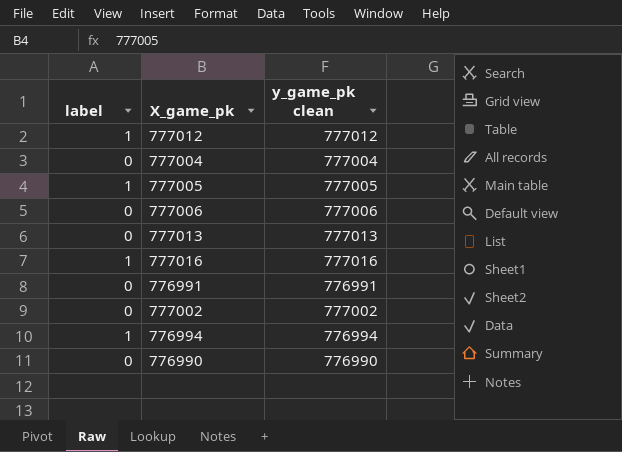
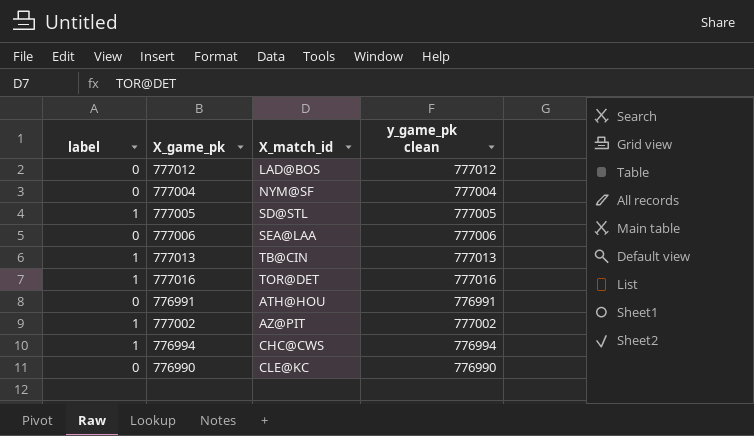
column X_match_id | position: none -> 3
777012 | label: 1 -> 0
777013 | label: 0 -> 1
777002 | label: 0 -> 1

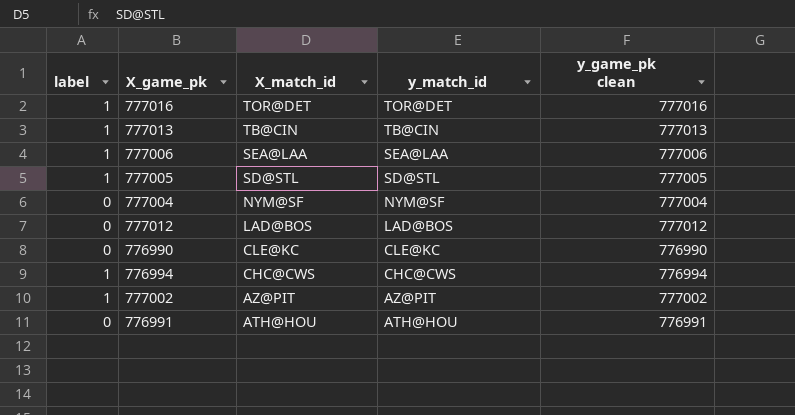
row order: none -> X_match_id descending
column y_match_id | position: none -> 4
777006 | label: 0 -> 1

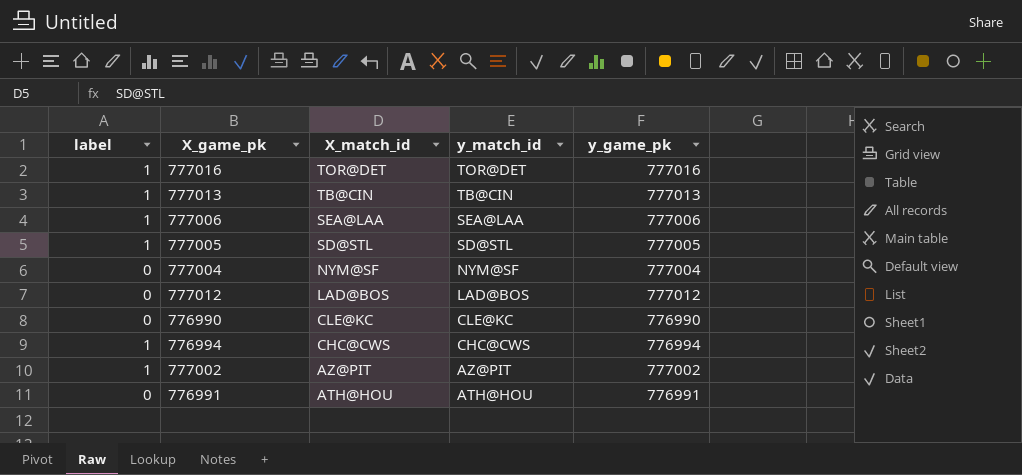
column name: y_game_pk clean -> y_game_pk

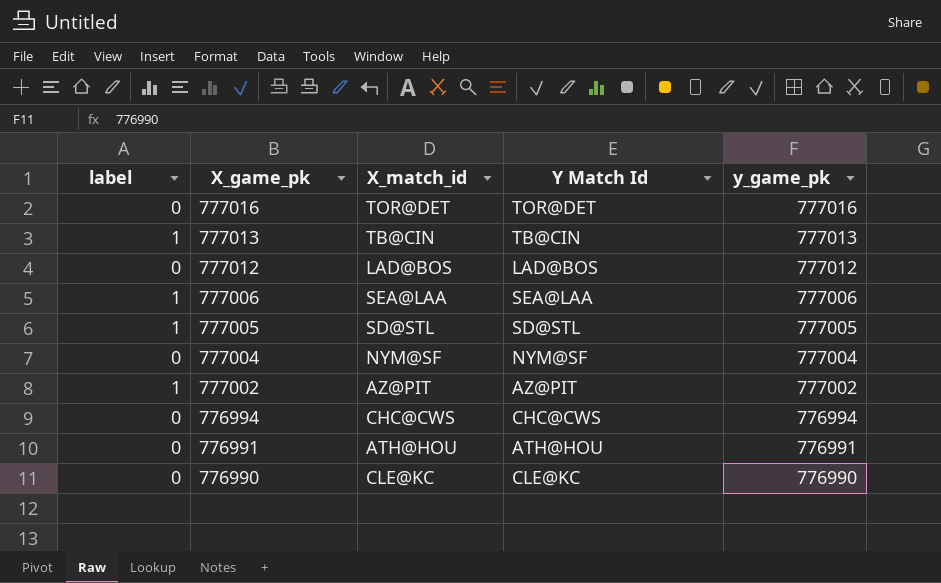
row order: X_match_id descending -> X_game_pk descending
column name: y_match_id -> Y Match Id
777016 | label: 1 -> 0
776994 | label: 1 -> 0

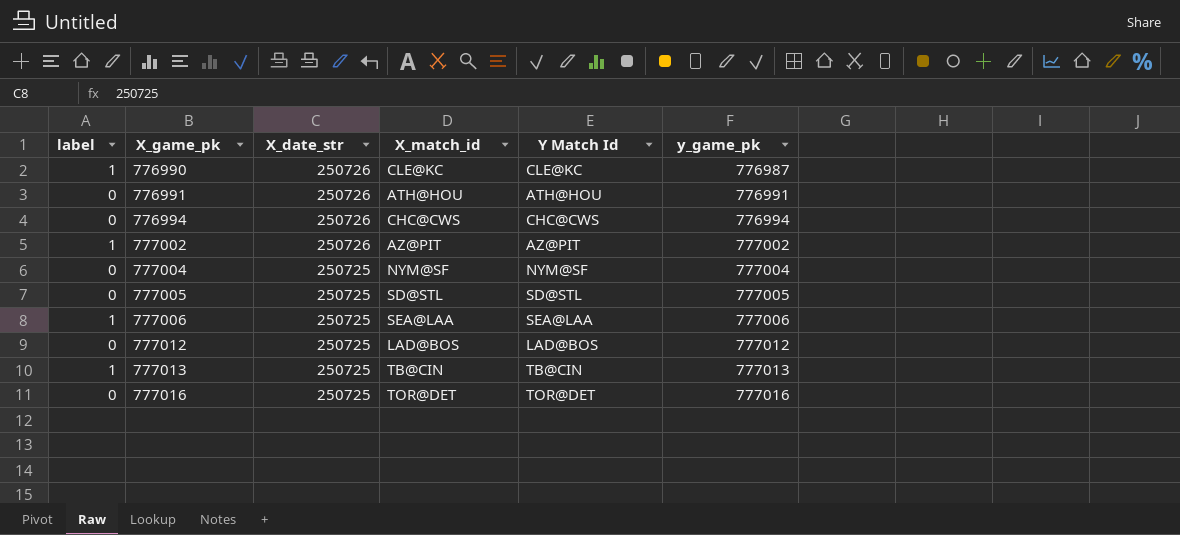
row order: X_game_pk descending -> X_game_pk ascending
column X_date_str | position: none -> 3
776990 | label: 0 -> 1
776990 | y_game_pk: 776990 -> 776987
777005 | label: 1 -> 0

